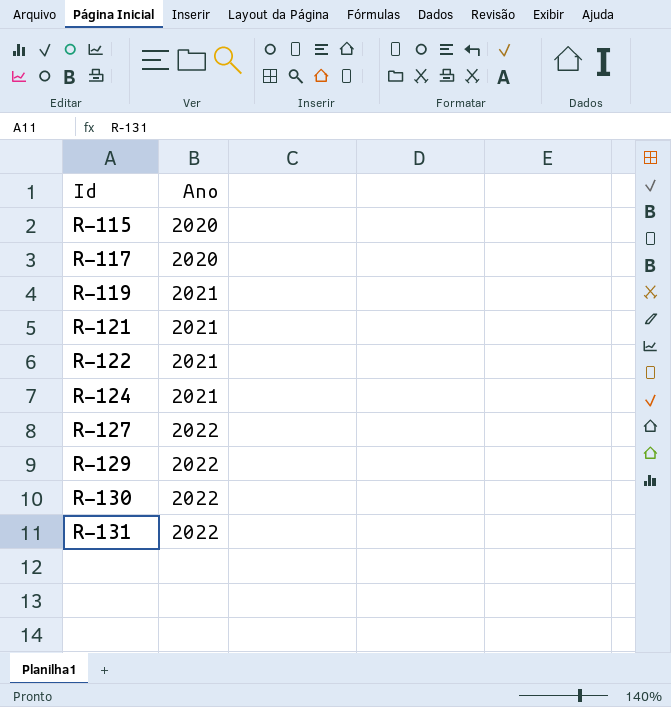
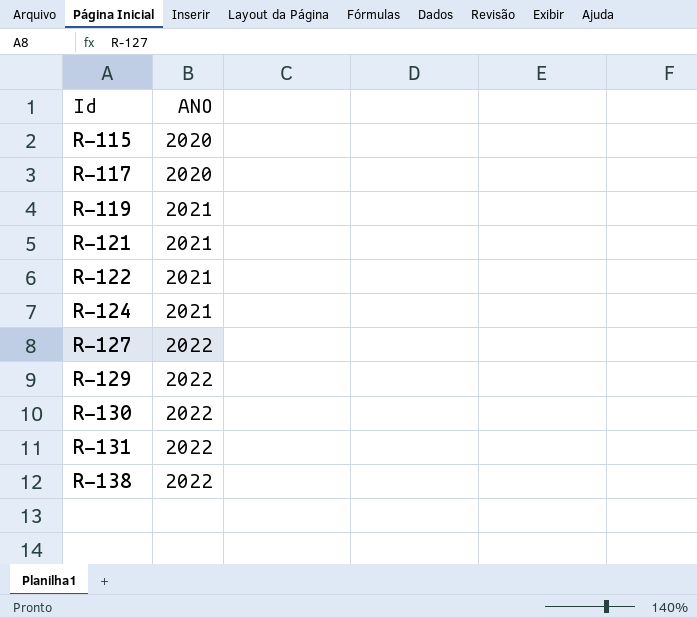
column name: Ano -> ANO
row R-138: none -> 2022

